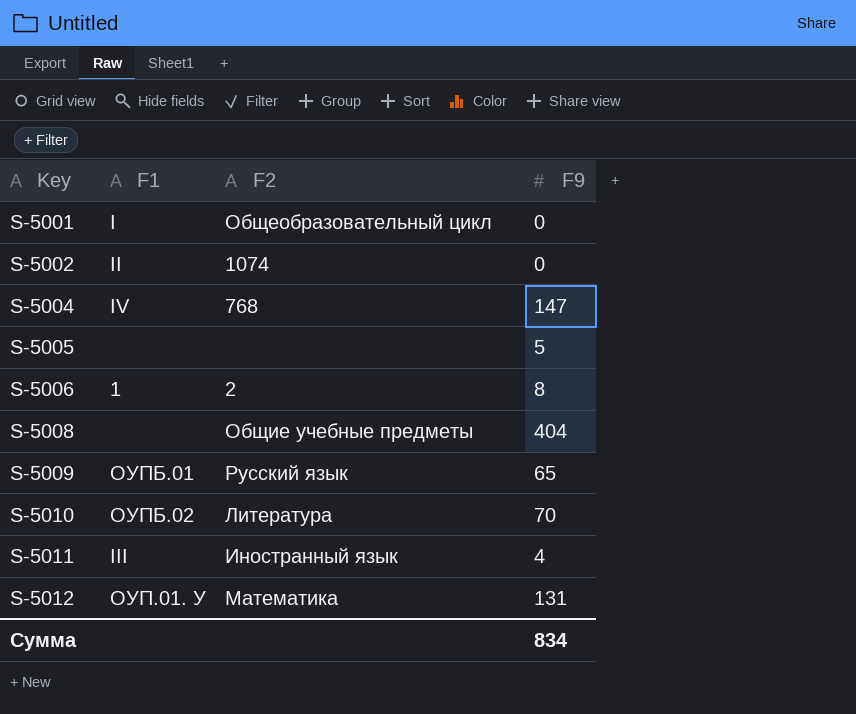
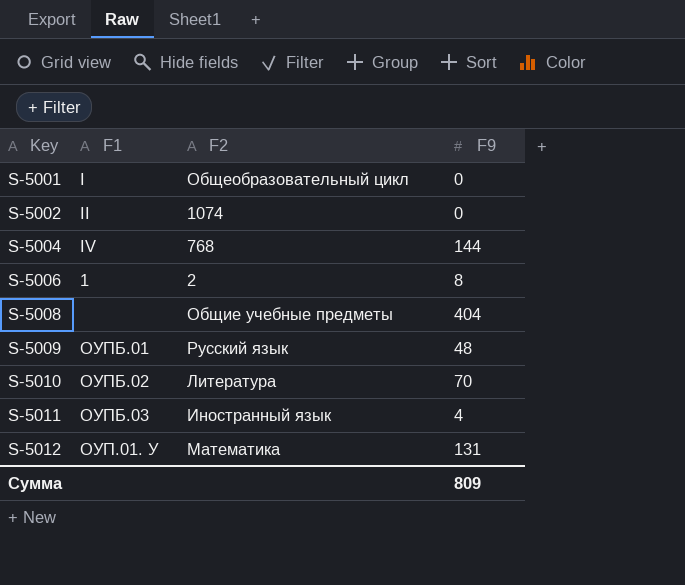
row S-5005: none | none | 5 -> none
S-5004 | F9: 147 -> 144
S-5009 | F9: 65 -> 48
S-5011 | F1: III -> ОУПБ.03
Сумма | F9: 834 -> 809

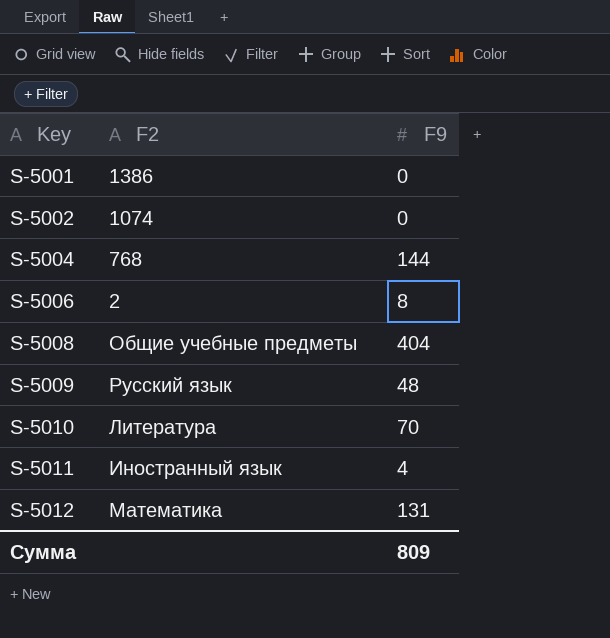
column F1 | position: 2 -> none
S-5001 | F2: Общеобразовательный цикл -> 1386

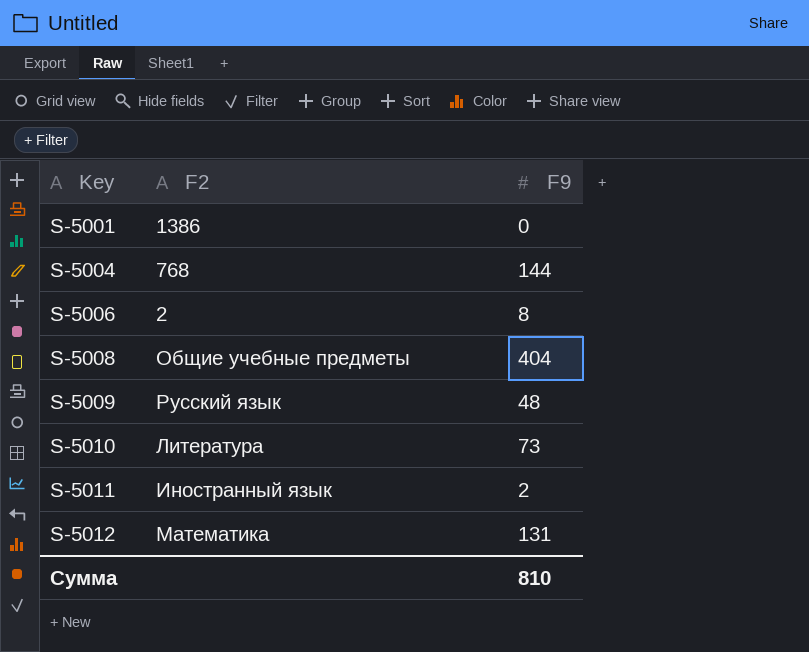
row S-5002: 1074 | 0 -> none
S-5010 | F9: 70 -> 73
S-5011 | F9: 4 -> 2
Сумма | F9: 809 -> 810

